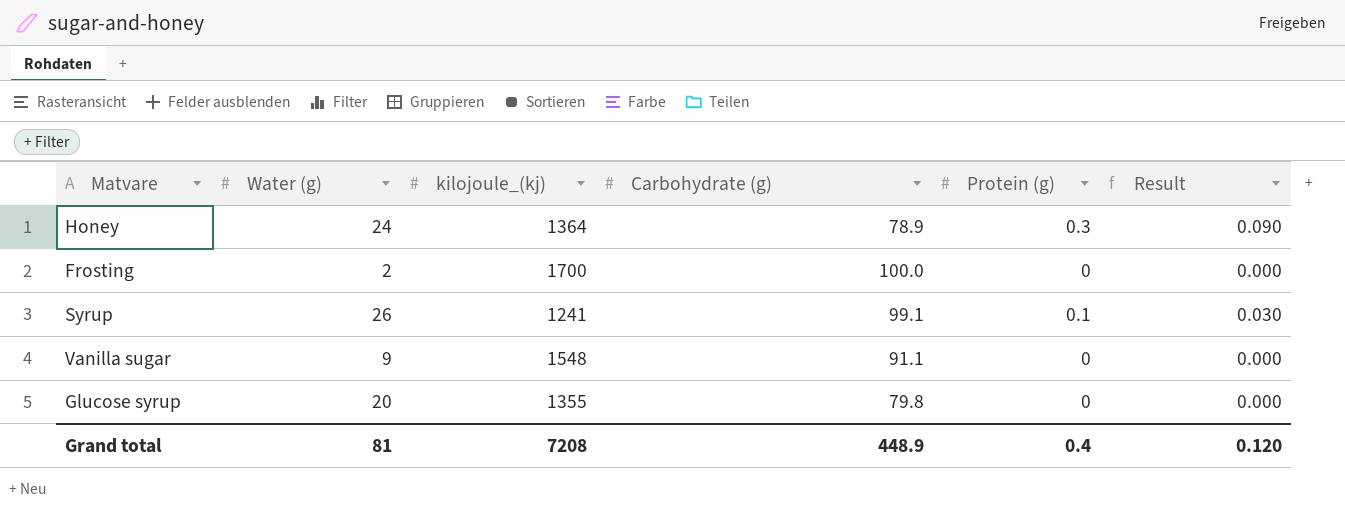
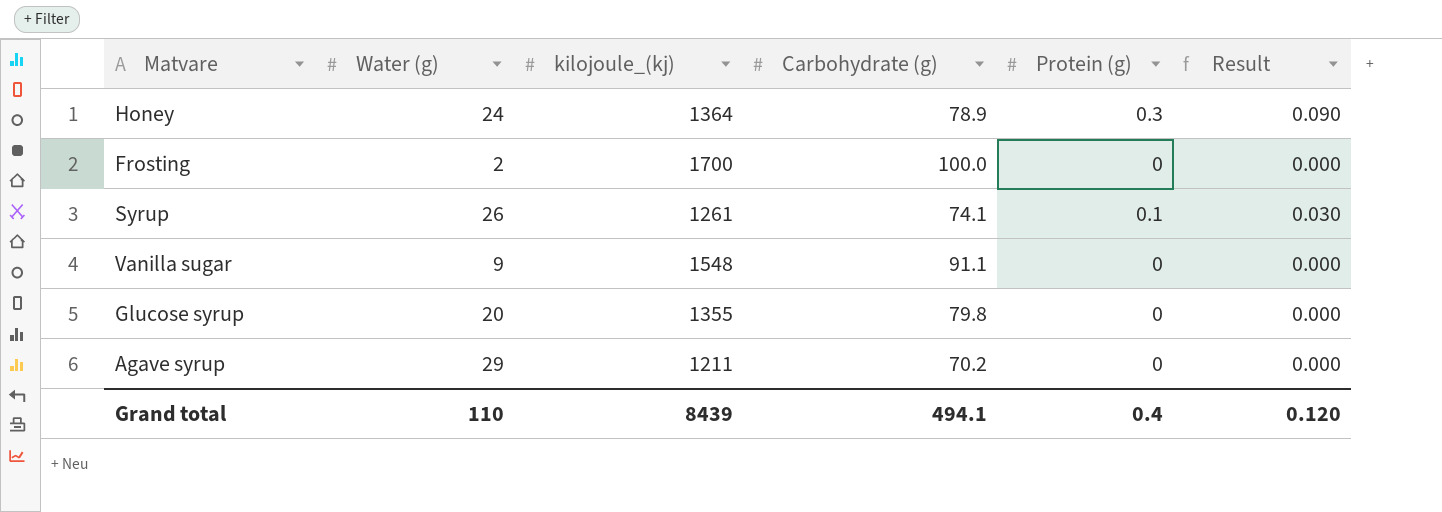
Syrup | kilojoule_(kj): 1241 -> 1261
Syrup | Carbohydrate (g): 99.1 -> 74.1
row Agave syrup: none -> 29 | 1211 | 70.2 | 0 | 0.000
Grand total | Water (g): 81 -> 110
Grand total | kilojoule_(kj): 7208 -> 8439
Grand total | Carbohydrate (g): 448.9 -> 494.1

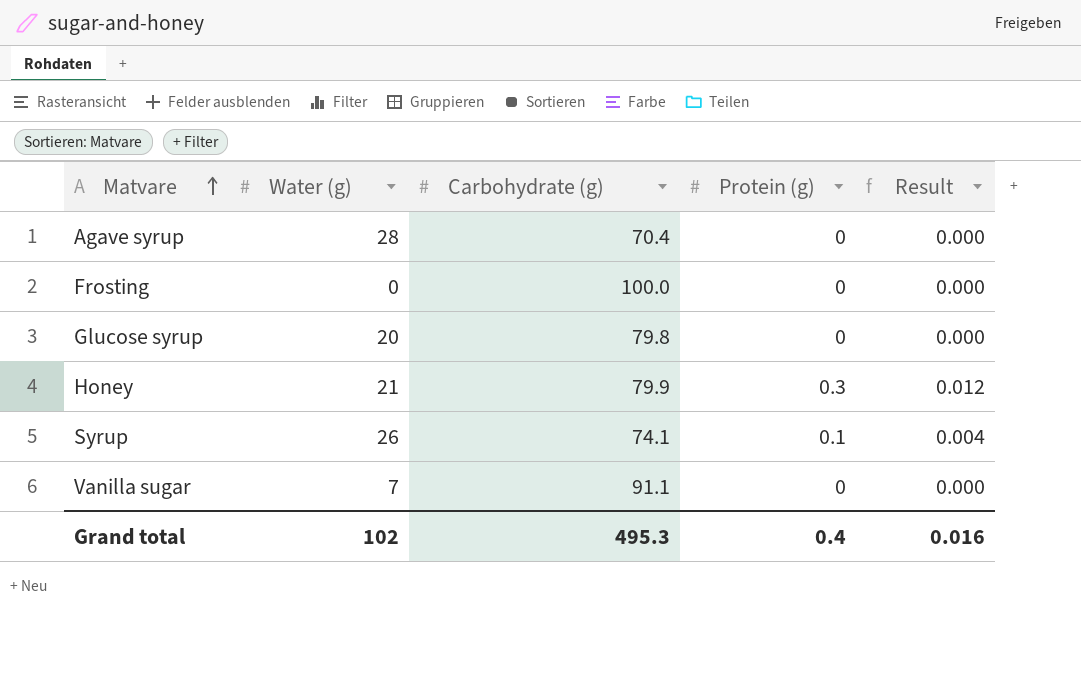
row order: none -> Matvare ascending
column kilojoule_(kj) | position: 3 -> none
column Result | formula: [Protein (g)] * 0.3 -> [Protein (g)] * 0.04
Agave syrup | Water (g): 29 -> 28
Agave syrup | Carbohydrate (g): 70.2 -> 70.4
Frosting | Water (g): 2 -> 0
Honey | Water (g): 24 -> 21
Honey | Carbohydrate (g): 78.9 -> 79.9
Vanilla sugar | Water (g): 9 -> 7
Grand total | Water (g): 110 -> 102
Grand total | Carbohydrate (g): 494.1 -> 495.3
Grand total | Result: 0.120 -> 0.016

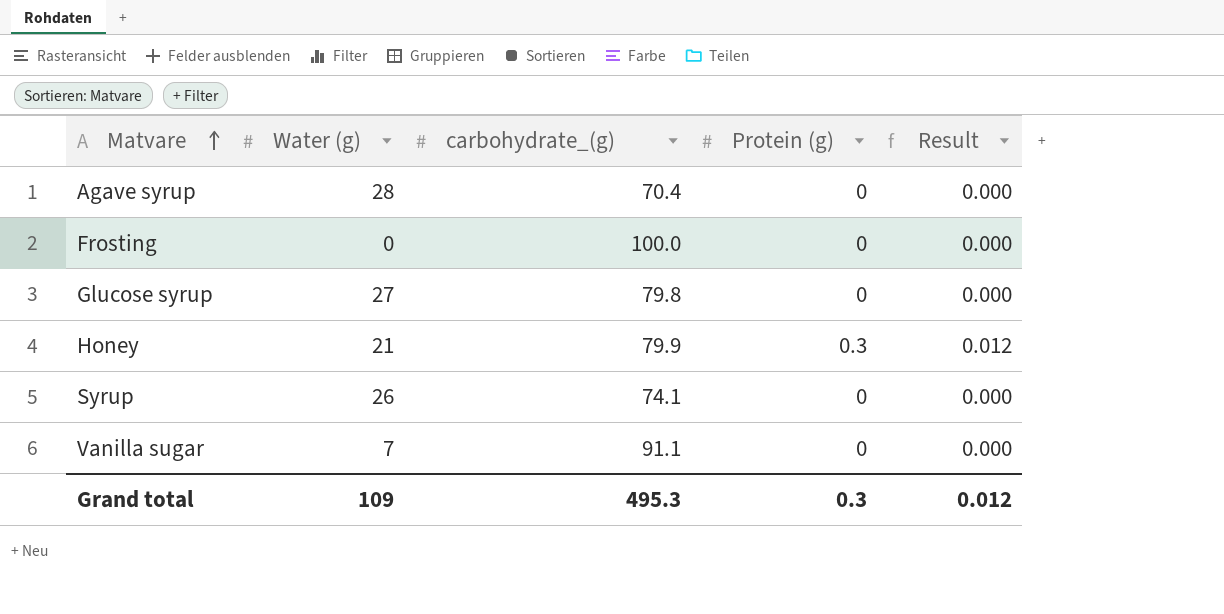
column name: Carbohydrate (g) -> carbohydrate_(g)
Glucose syrup | Water (g): 20 -> 27
Syrup | Protein (g): 0.1 -> 0
Syrup | Result: 0.004 -> 0.000
Grand total | Water (g): 102 -> 109
Grand total | Protein (g): 0.4 -> 0.3
Grand total | Result: 0.016 -> 0.012

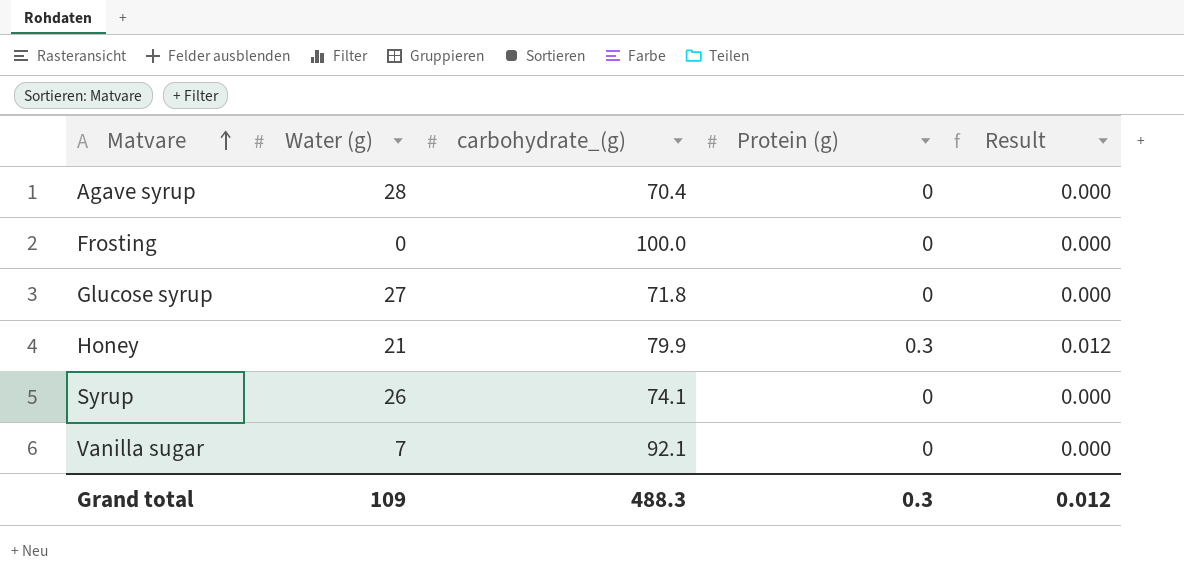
Glucose syrup | carbohydrate_(g): 79.8 -> 71.8
Vanilla sugar | carbohydrate_(g): 91.1 -> 92.1
Grand total | carbohydrate_(g): 495.3 -> 488.3

